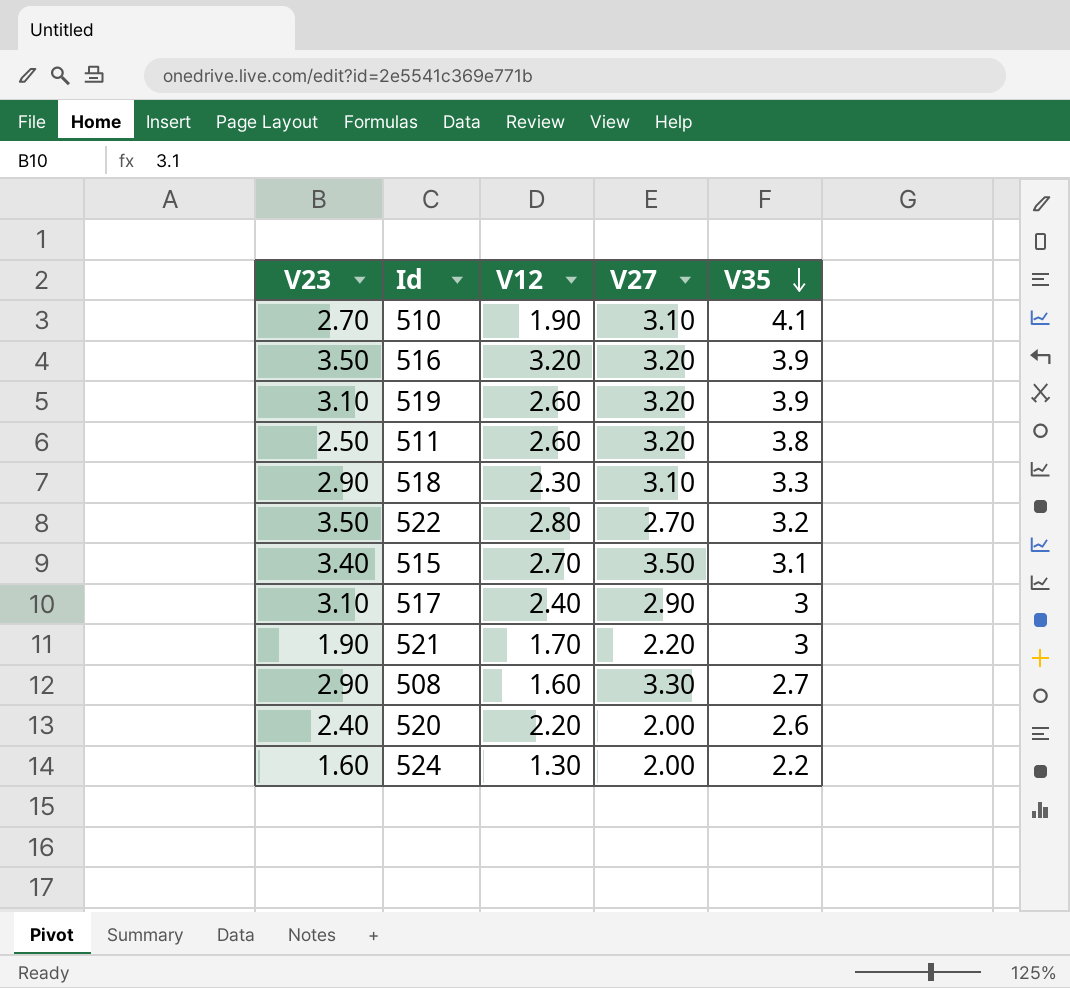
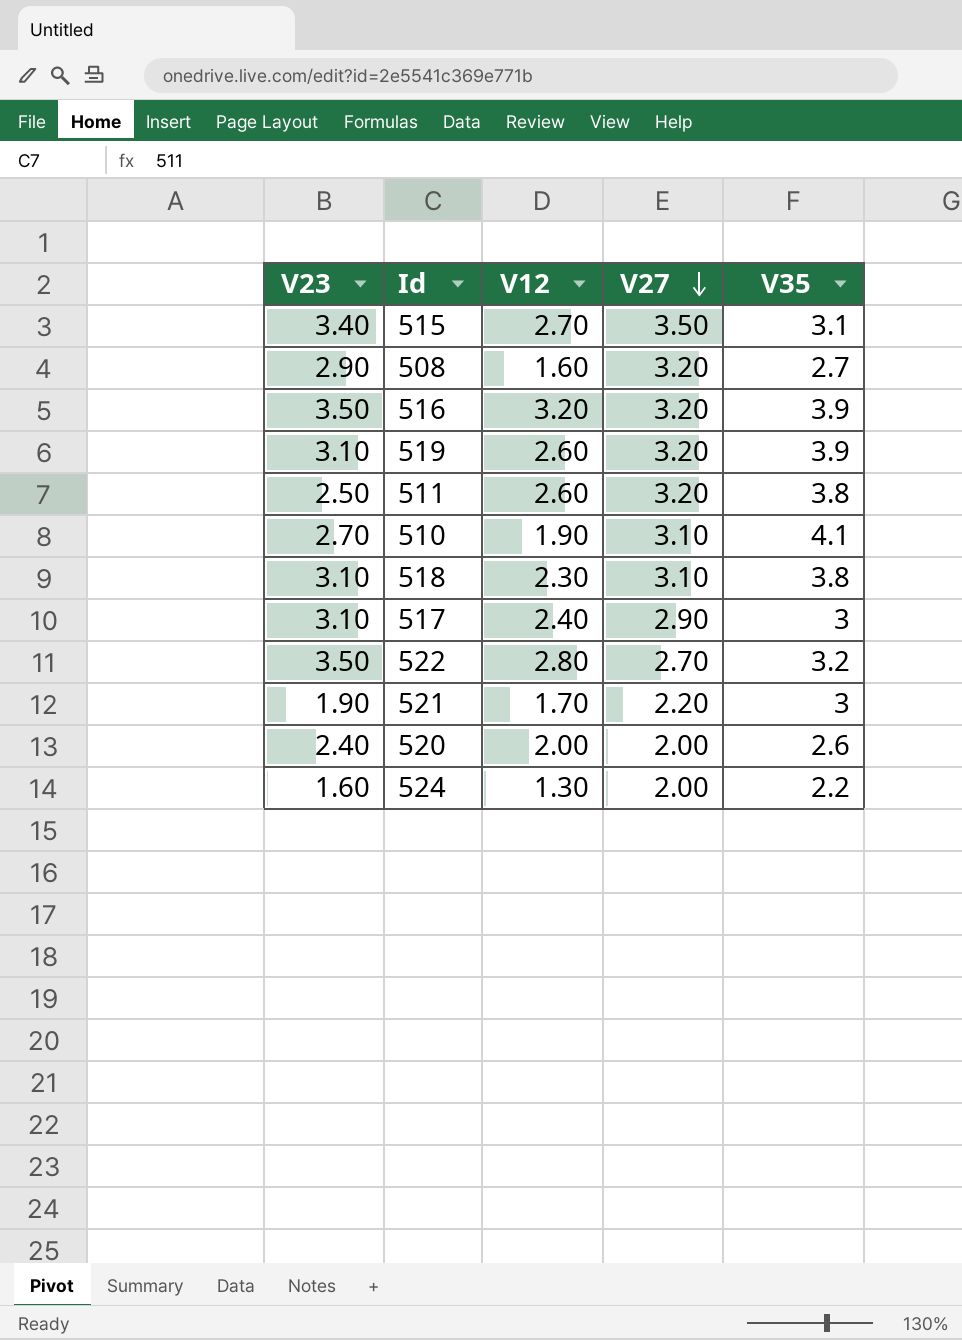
row order: V35 descending -> V27 descending
508 | V27: 3.30 -> 3.20
518 | V23: 2.90 -> 3.10
518 | V35: 3.3 -> 3.8
520 | V12: 2.20 -> 2.00

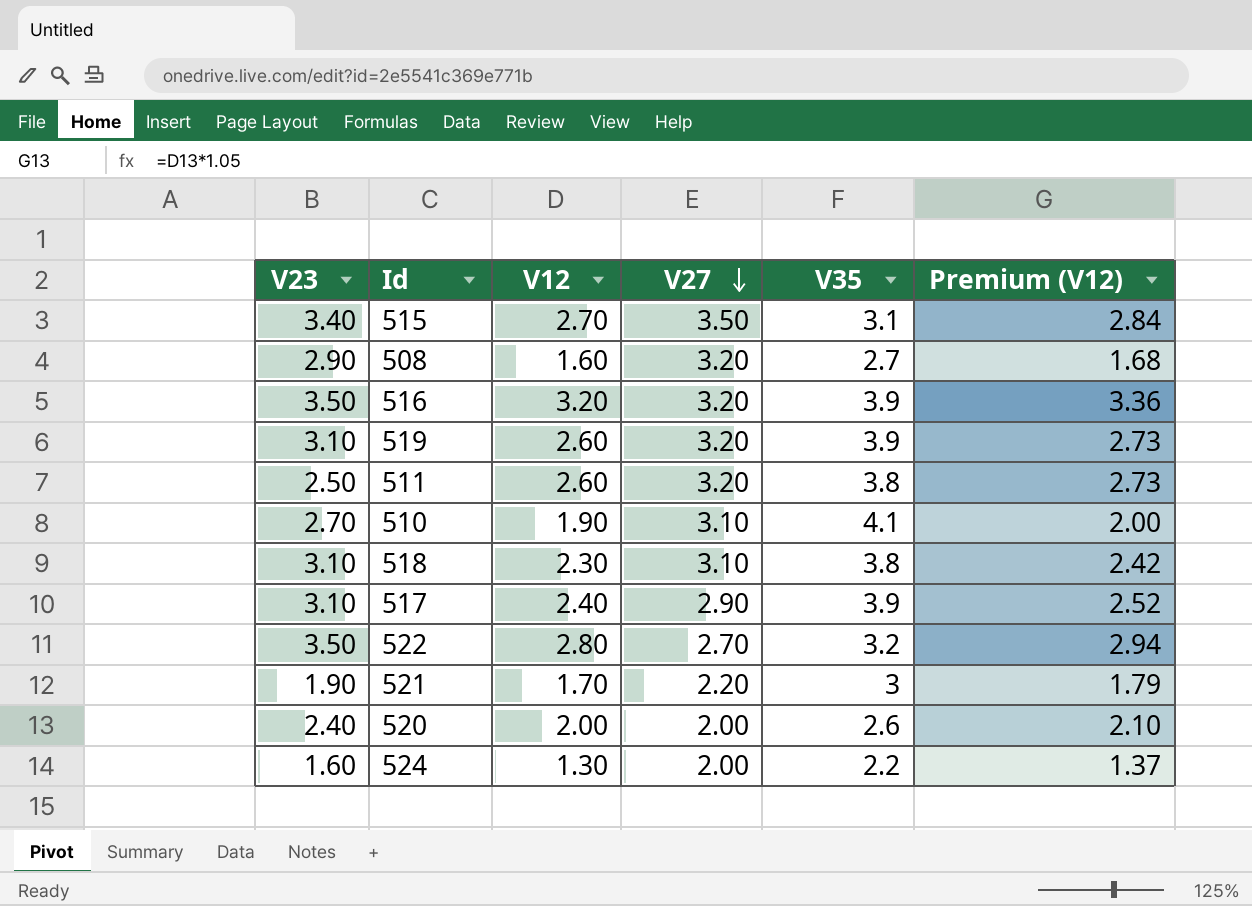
column Premium (V12) | formula: none -> [V12] * 1.05
517 | V35: 3 -> 3.9

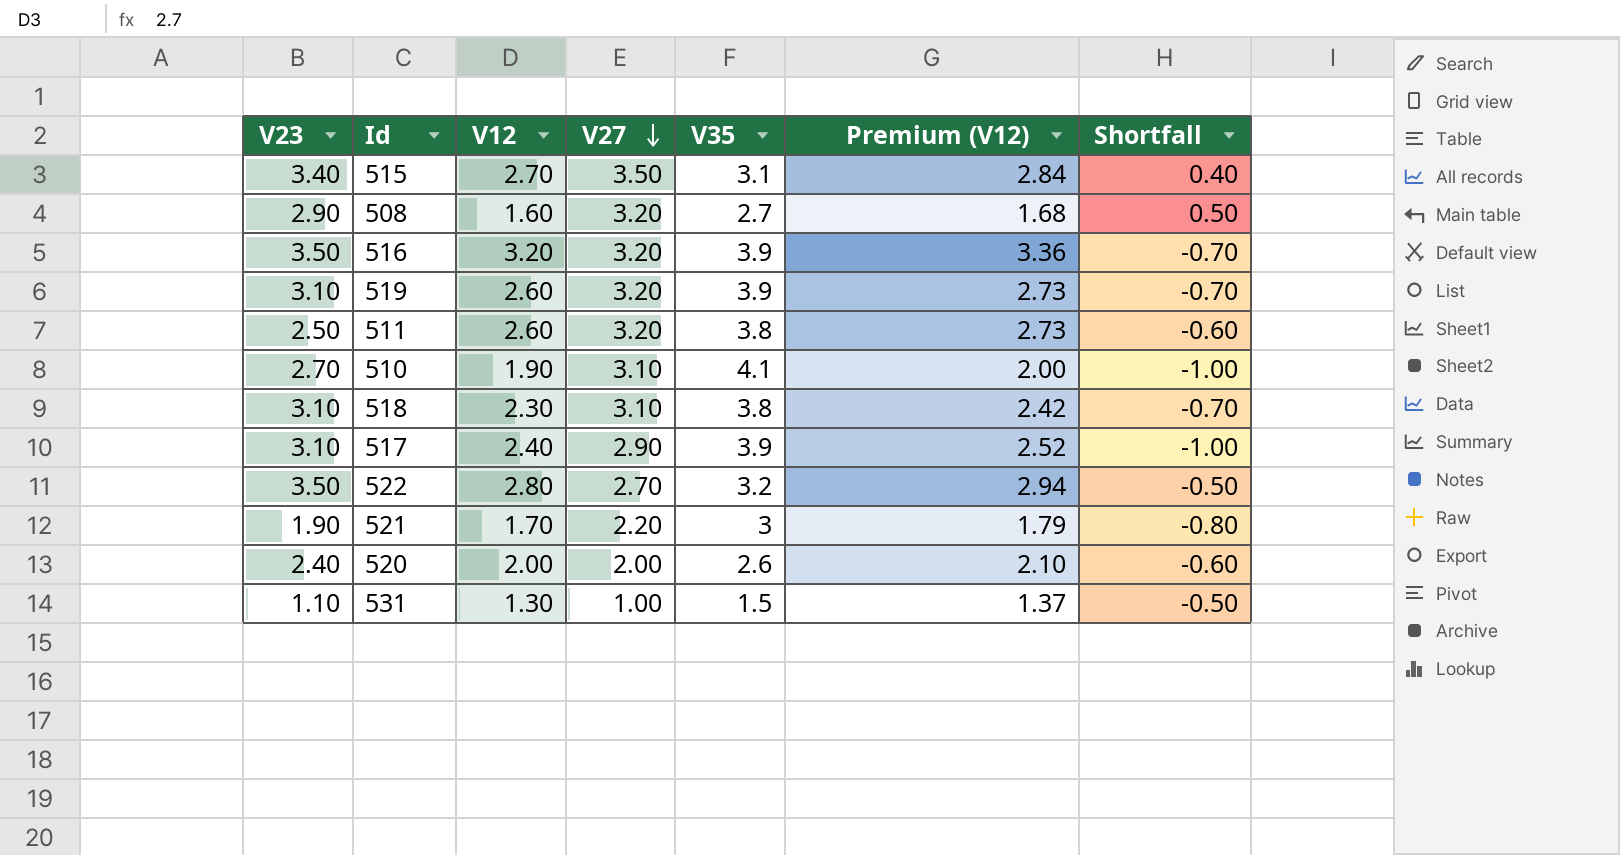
column Shortfall | formula: none -> [V27] - [V35]
row 524: 1.60 | 1.30 | 2.00 | 2.2 | 1.37 -> none
row 531: none -> 1.10 | 1.30 | 1.00 | 1.5 | 1.37 | -0.50

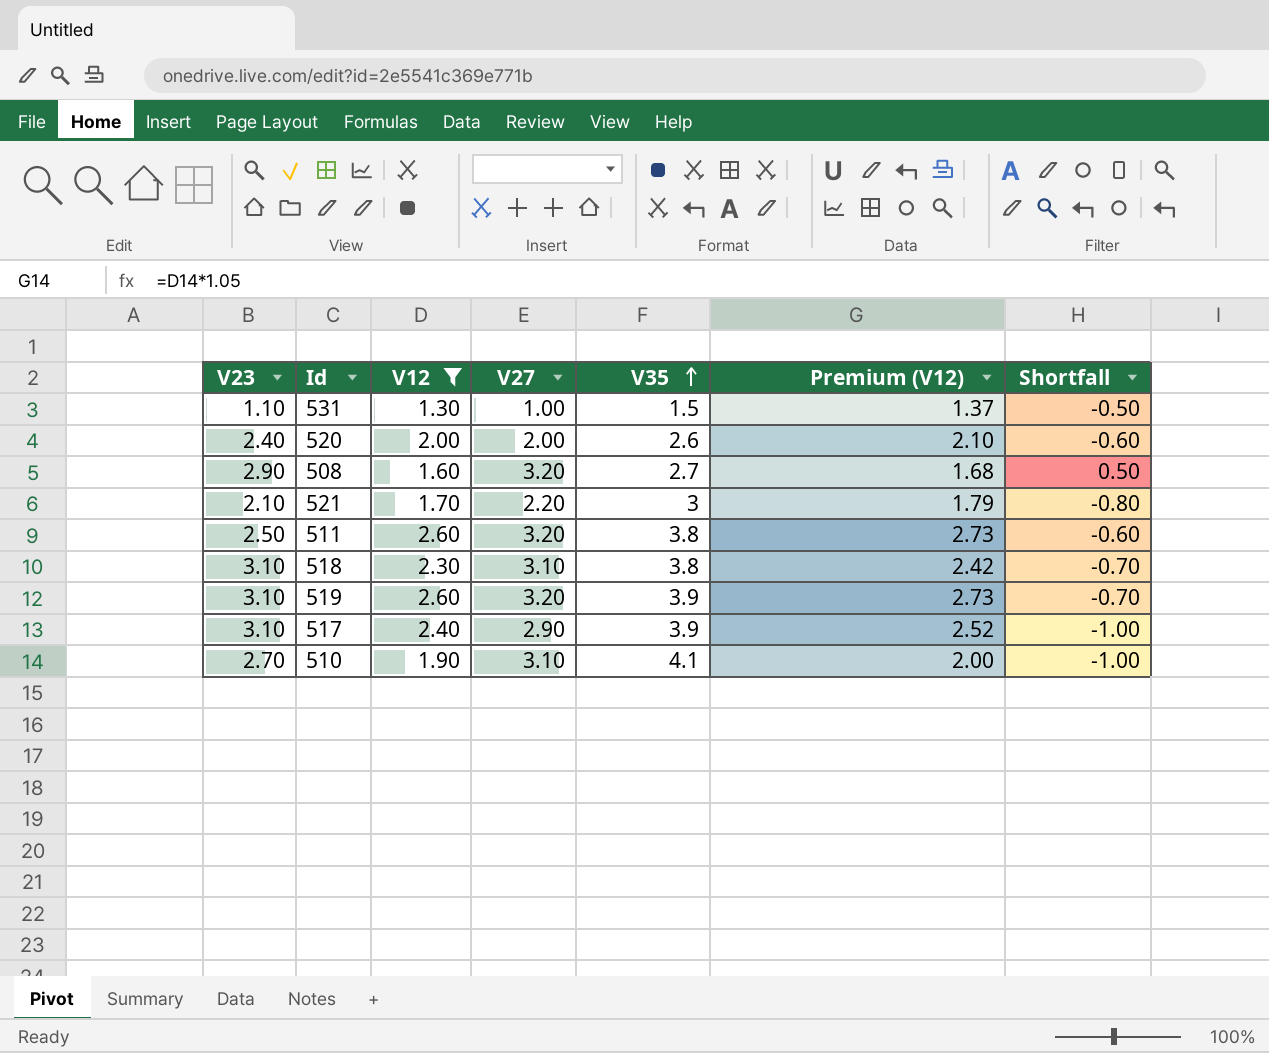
filter: none -> V12 <= 2.60
row order: V27 descending -> V35 ascending
521 | V23: 1.90 -> 2.10

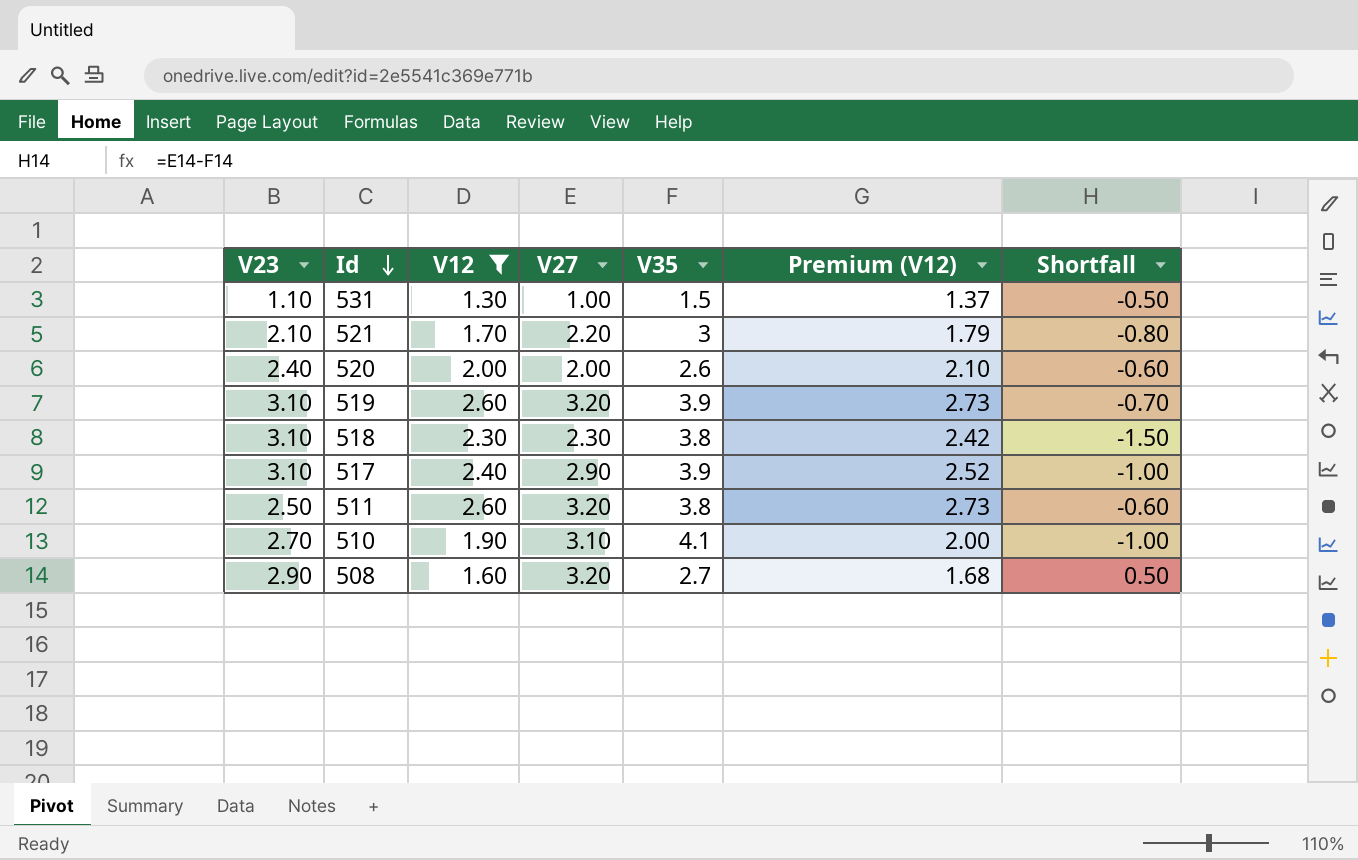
row order: V35 ascending -> Id descending
518 | V27: 3.10 -> 2.30
518 | Shortfall: -0.70 -> -1.50

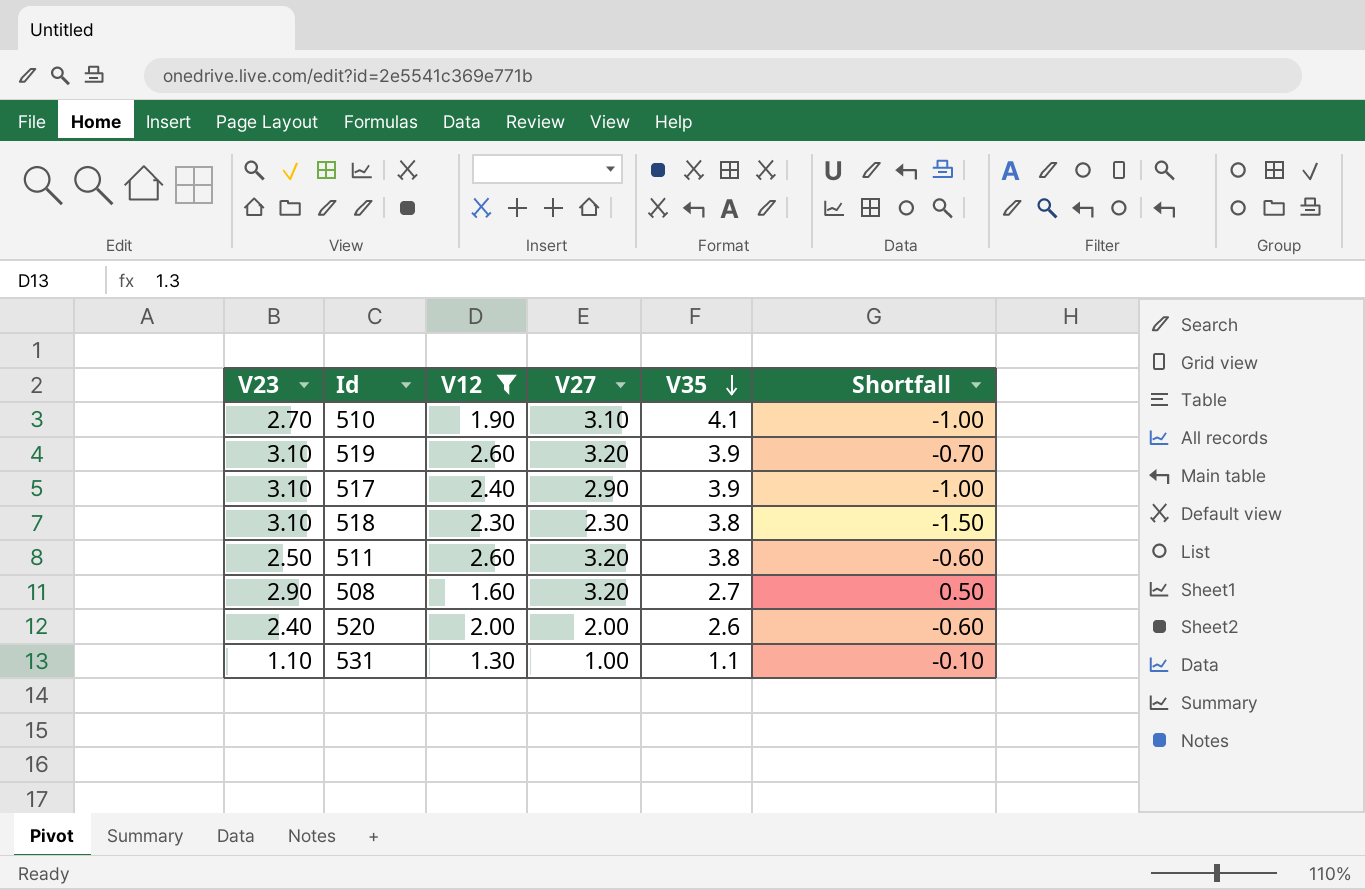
row order: Id descending -> V35 descending
column Premium (V12) | formula: [V12] * 1.05 -> none
row 521: 2.10 | 1.70 | 2.20 | 3 | 1.79 | -0.80 -> none
531 | V35: 1.5 -> 1.1
531 | Shortfall: -0.50 -> -0.10

